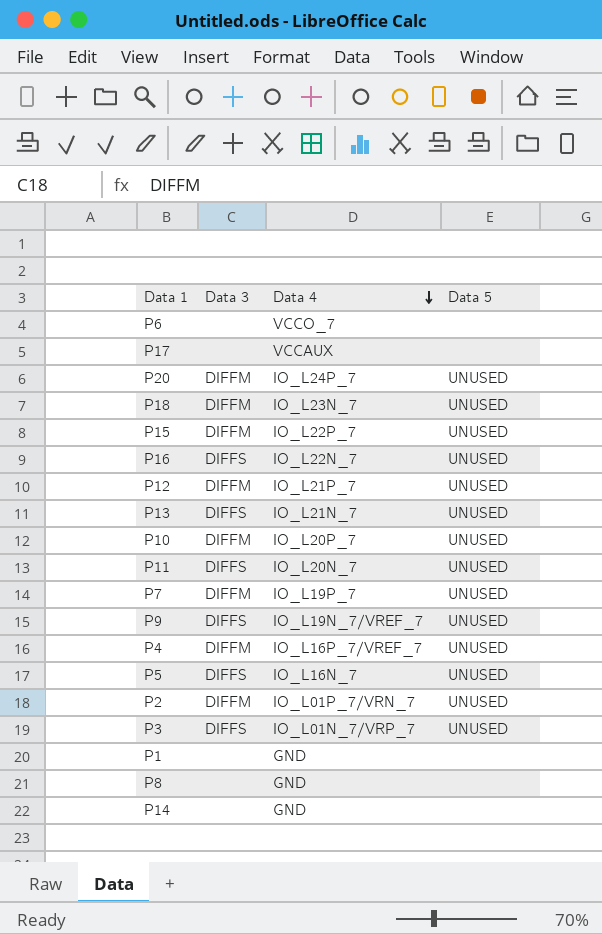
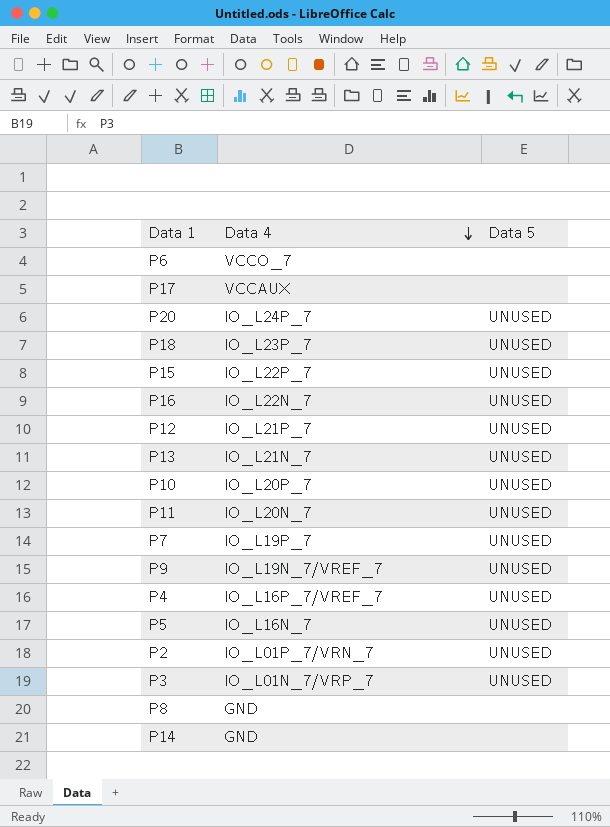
column Data 3 | position: 2 -> none
row P1: none | GND | none -> none
P18 | Data 4: IO_L23N_7 -> IO_L23P_7

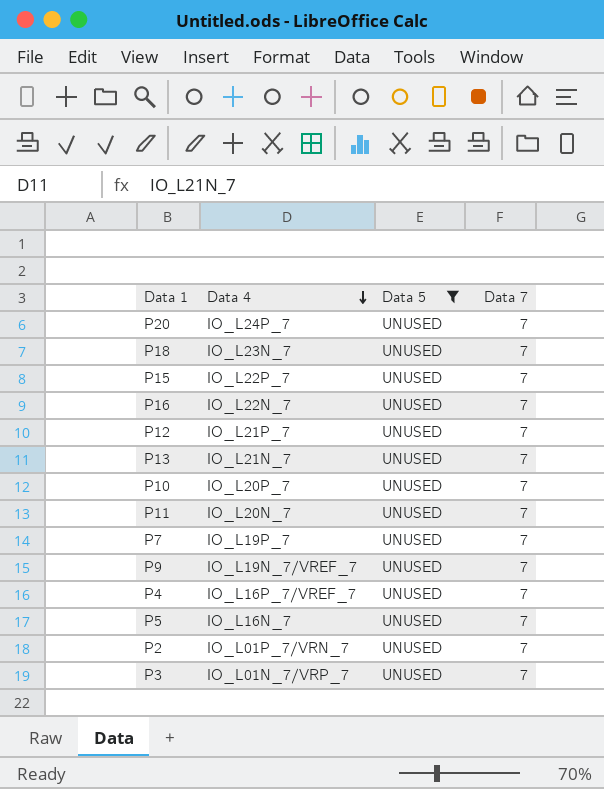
filter: none -> Data 5 = UNUSED
column Data 7 | position: none -> 4
P18 | Data 4: IO_L23P_7 -> IO_L23N_7

